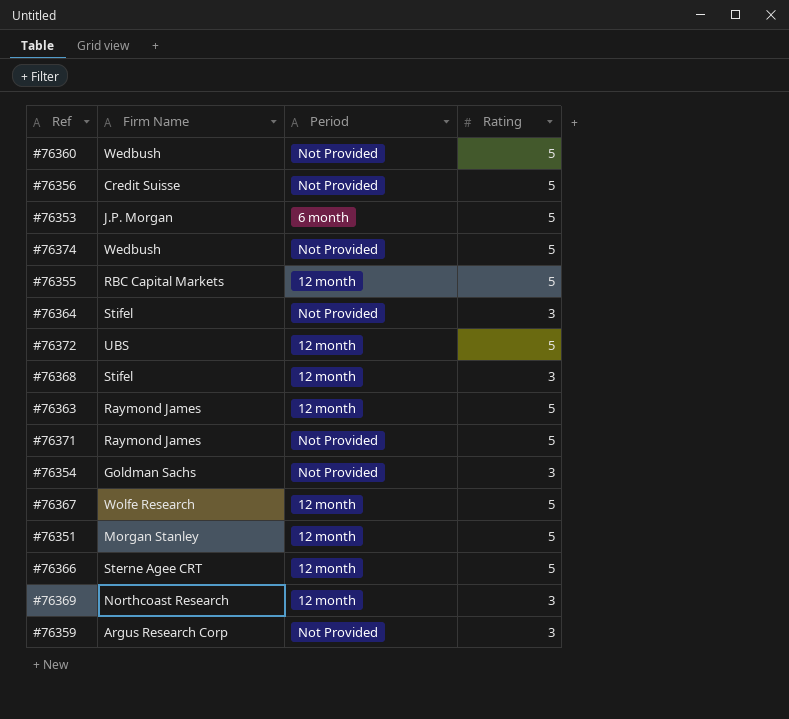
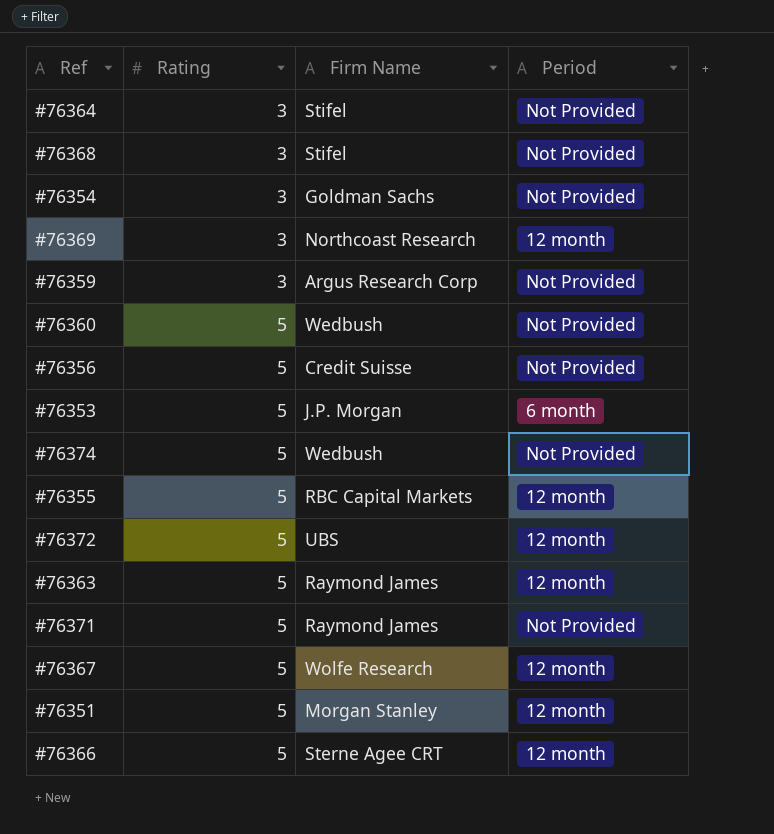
row order: none -> Rating ascending
column Rating | position: 4 -> 2
#76368 | Period: 12 month -> Not Provided

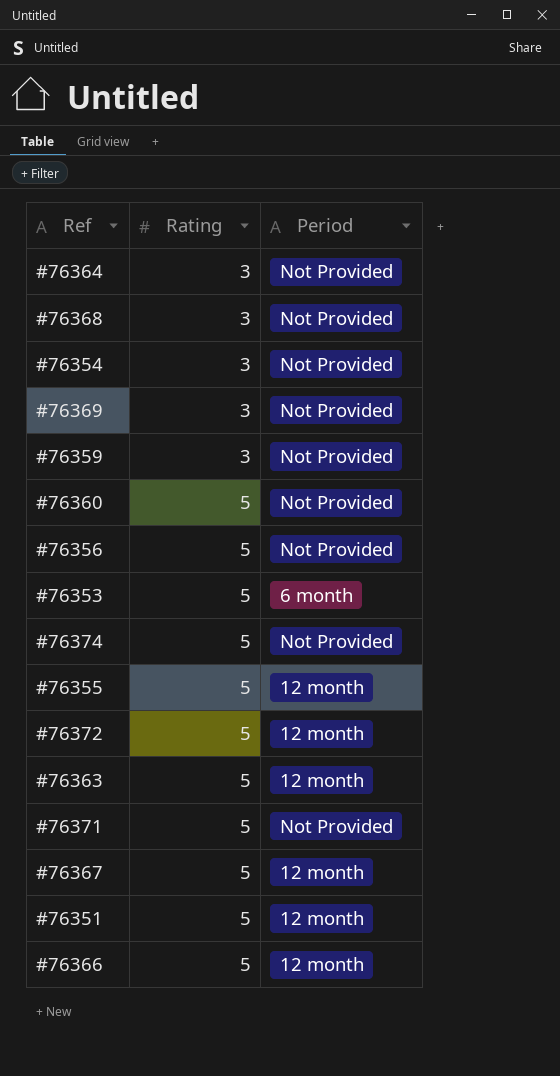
column Firm Name | position: 3 -> none
#76369 | Period: 12 month -> Not Provided

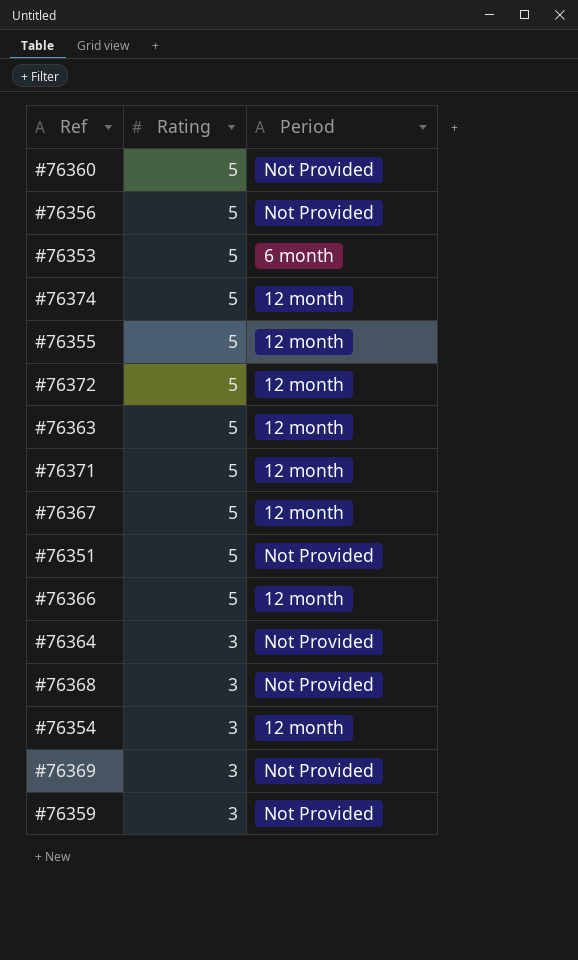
row order: Rating ascending -> Rating descending
#76374 | Period: Not Provided -> 12 month
#76371 | Period: Not Provided -> 12 month
#76351 | Period: 12 month -> Not Provided
#76354 | Period: Not Provided -> 12 month

